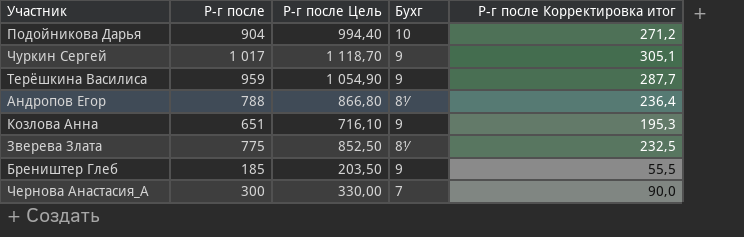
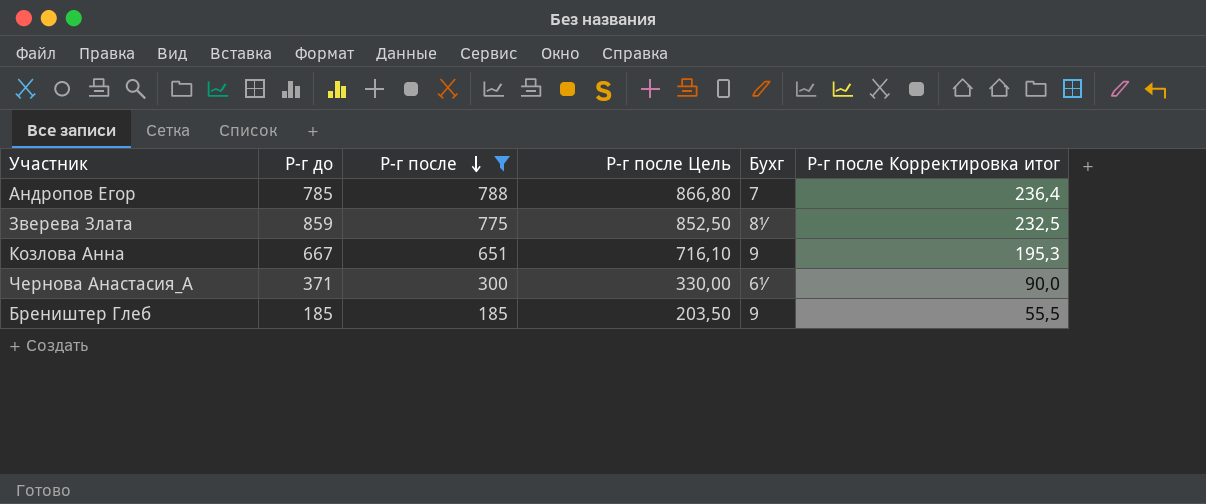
filter: none -> Р-г после <= 788
row order: none -> Р-г после descending
column Р-г до | position: none -> 2
Андропов Егор | Бухг: 8½ -> 7
Чернова Анастасия_А | Бухг: 7 -> 6½

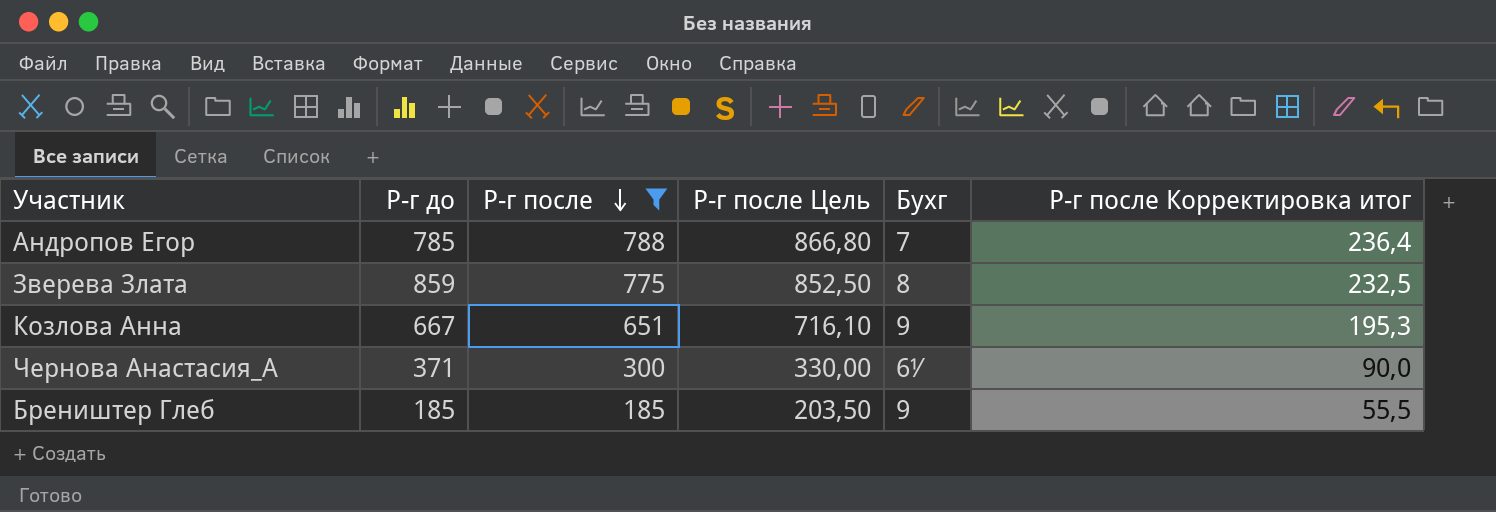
Зверева Злата | Бухг: 8½ -> 8

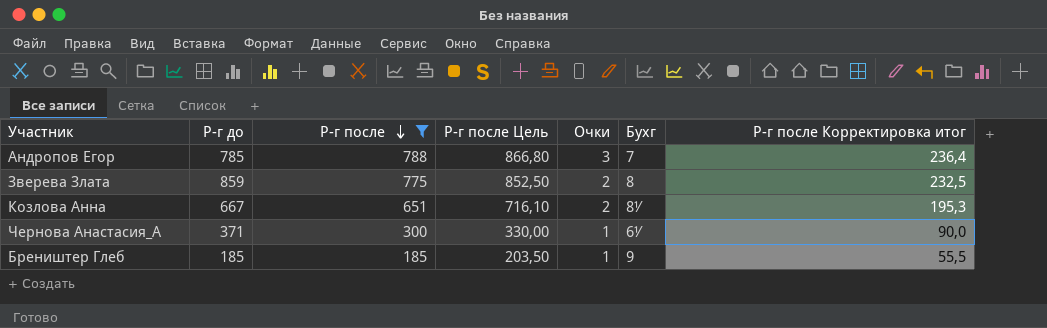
column Очки | position: none -> 5
Козлова Анна | Бухг: 9 -> 8½

